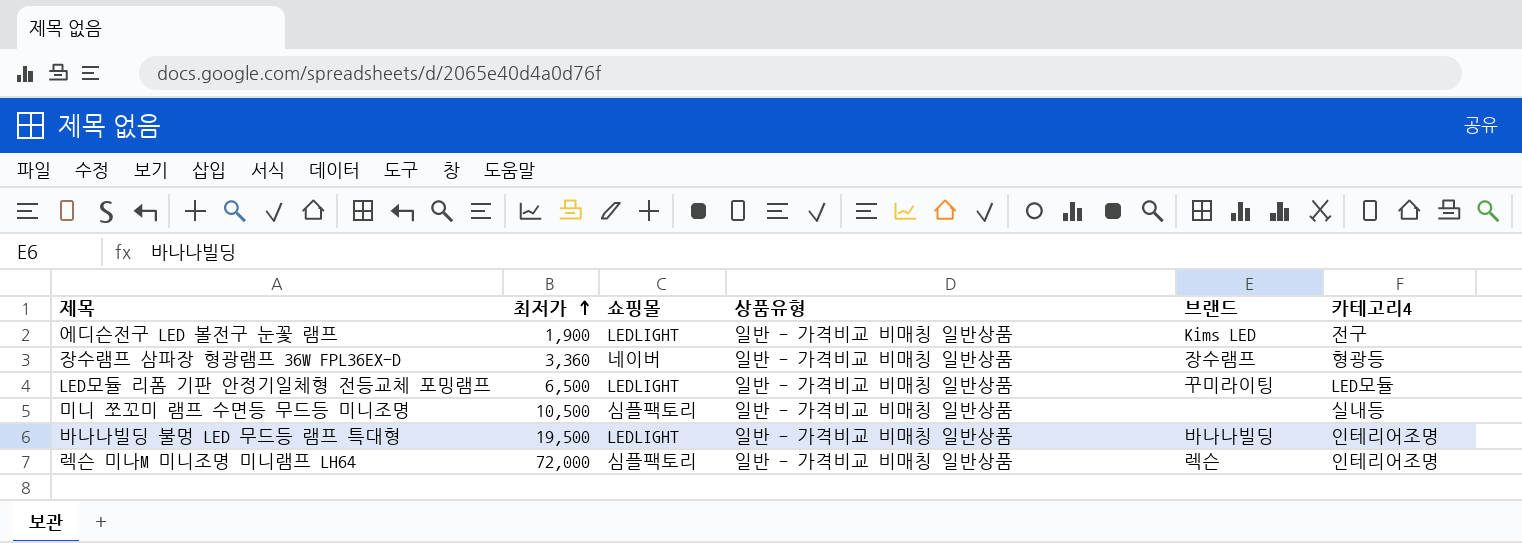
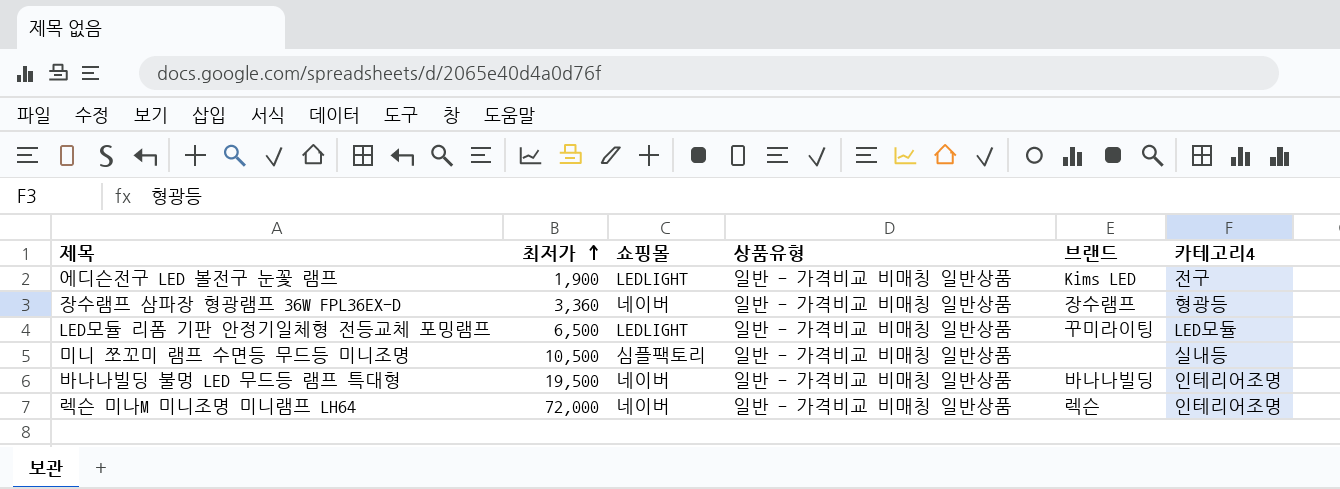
바나나빌딩 불멍 LED 무드등 램프 특대형 | 쇼핑몰: LEDLIGHT -> 네이버
렉슨 미나M 미니조명 미니램프 LH64 | 쇼핑몰: 심플팩토리 -> 네이버

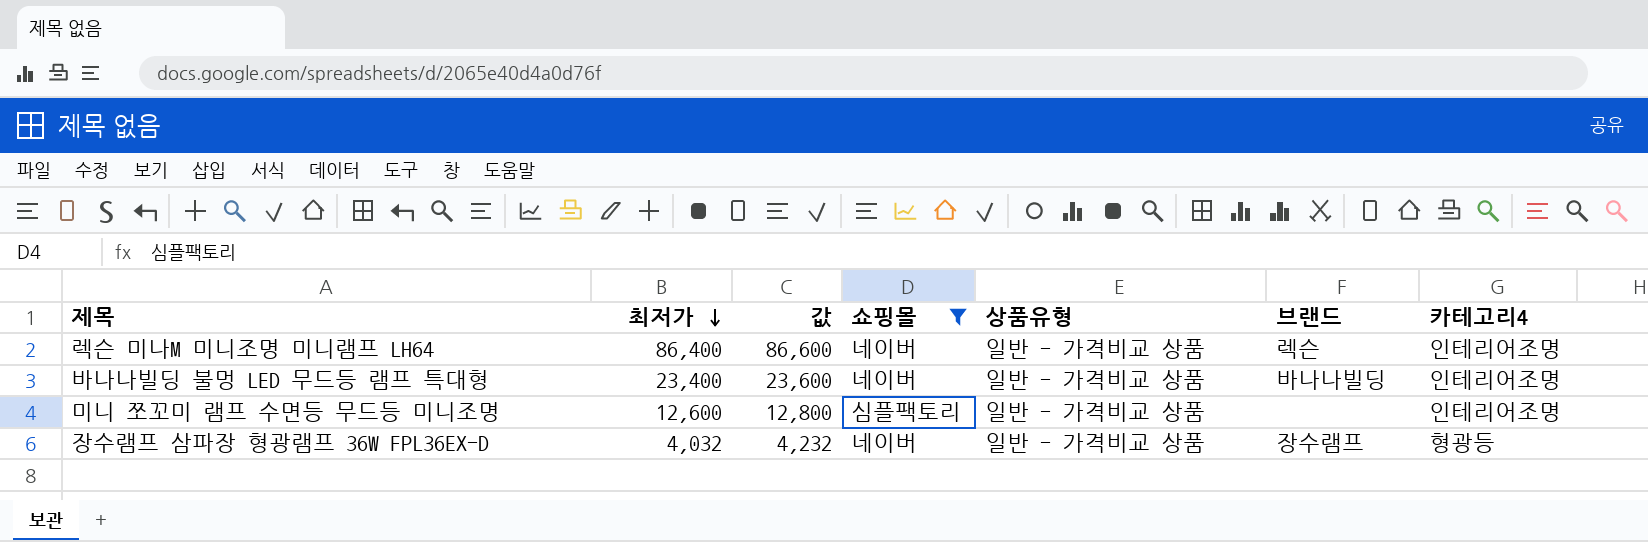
filter: none -> 쇼핑몰 != LEDLIGHT
row order: 최저가 ascending -> 최저가 descending
column 값 | formula: none -> [최저가] + 200
렉슨 미나M 미니조명 미니램프 LH64 | 최저가: 72,000 -> 86,400
렉슨 미나M 미니조명 미니램프 LH64 | 상품유형: 일반 - 가격비교 비매칭 일반상품 -> 일반 - 가격비교 상품
바나나빌딩 불멍 LED 무드등 램프 특대형 | 최저가: 19,500 -> 23,400
바나나빌딩 불멍 LED 무드등 램프 특대형 | 상품유형: 일반 - 가격비교 비매칭 일반상품 -> 일반 - 가격비교 상품
미니 쪼꼬미 램프 수면등 무드등 미니조명 | 최저가: 10,500 -> 12,600
미니 쪼꼬미 램프 수면등 무드등 미니조명 | 상품유형: 일반 - 가격비교 비매칭 일반상품 -> 일반 - 가격비교 상품
미니 쪼꼬미 램프 수면등 무드등 미니조명 | 카테고리4: 실내등 -> 인테리어조명
장수램프 삼파장 형광램프 36W FPL36EX-D | 최저가: 3,360 -> 4,032
장수램프 삼파장 형광램프 36W FPL36EX-D | 상품유형: 일반 - 가격비교 비매칭 일반상품 -> 일반 - 가격비교 상품

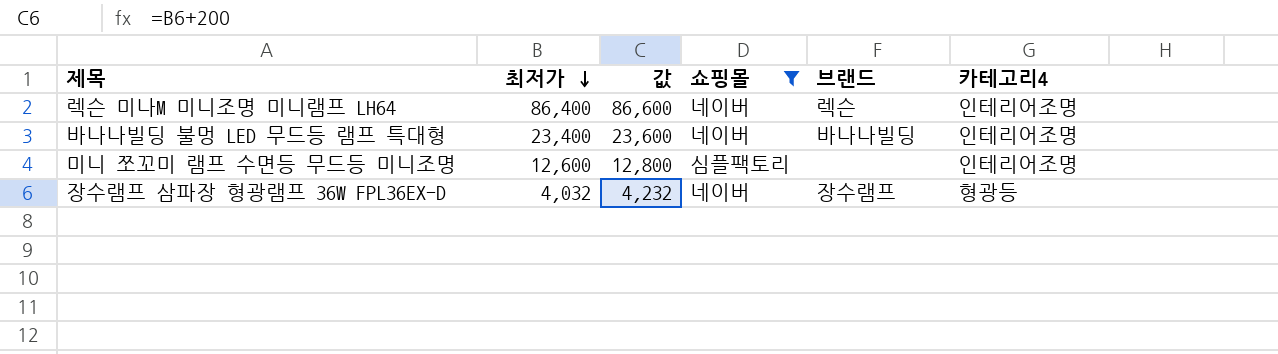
column 상품유형 | position: 5 -> none

